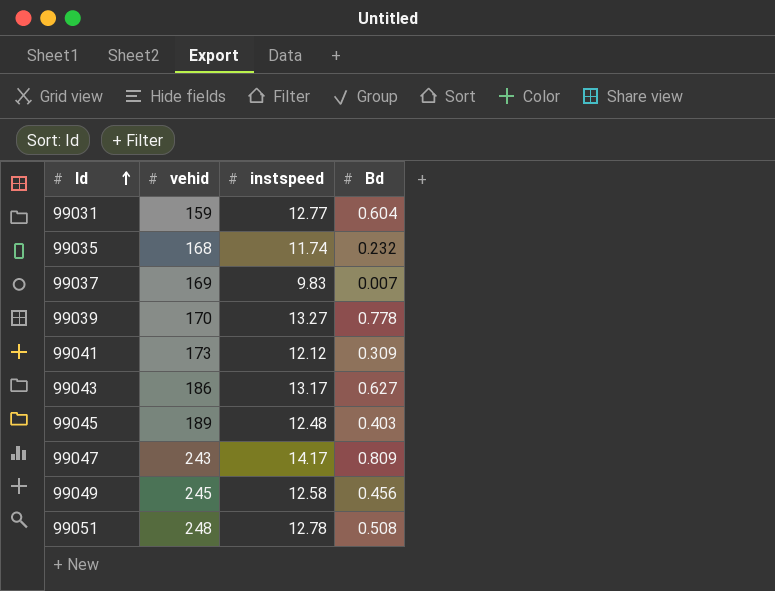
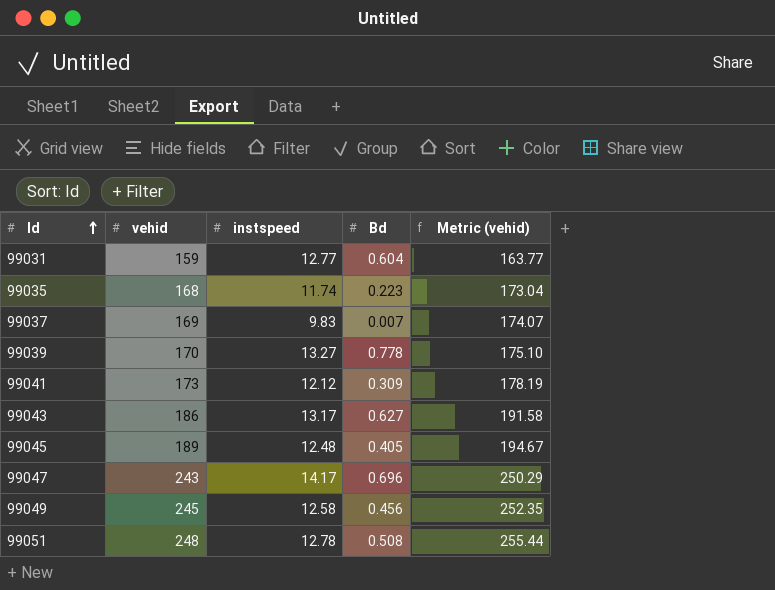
column Metric (vehid) | formula: none -> [vehid] * 1.03
99035 | Bd: 0.232 -> 0.223
99045 | Bd: 0.403 -> 0.405
99047 | Bd: 0.809 -> 0.696

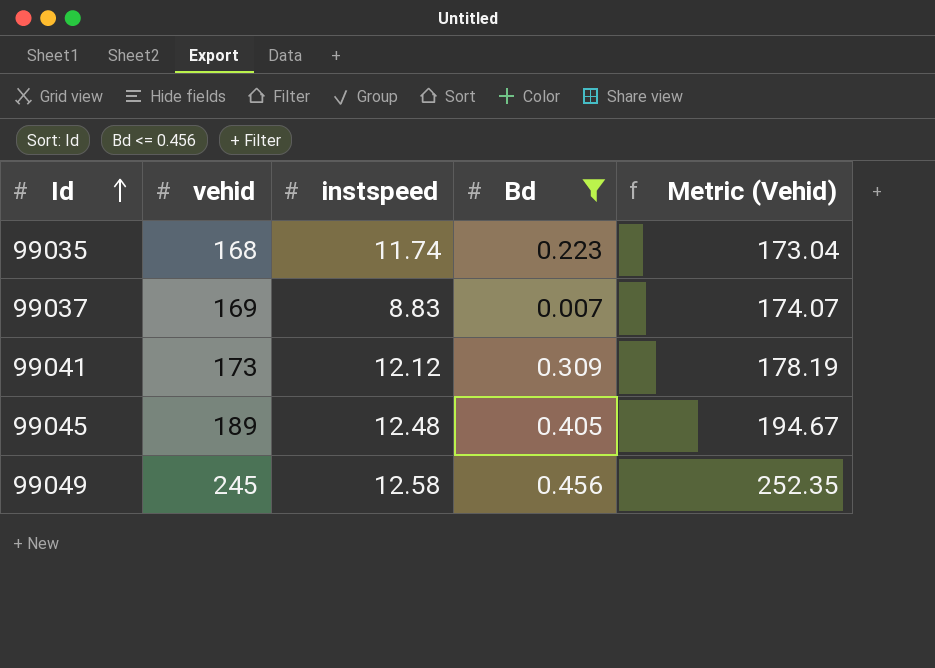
filter: none -> Bd <= 0.456
column name: Metric (vehid) -> Metric (Vehid)
99037 | instspeed: 9.83 -> 8.83

